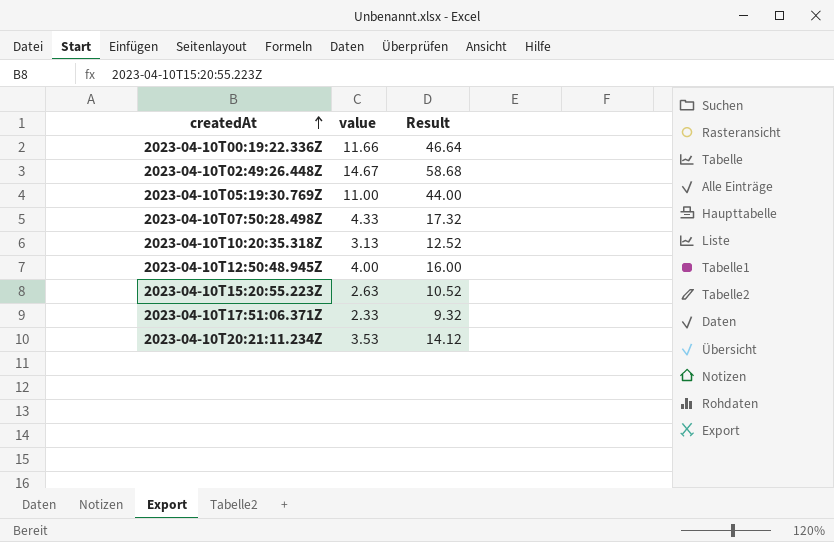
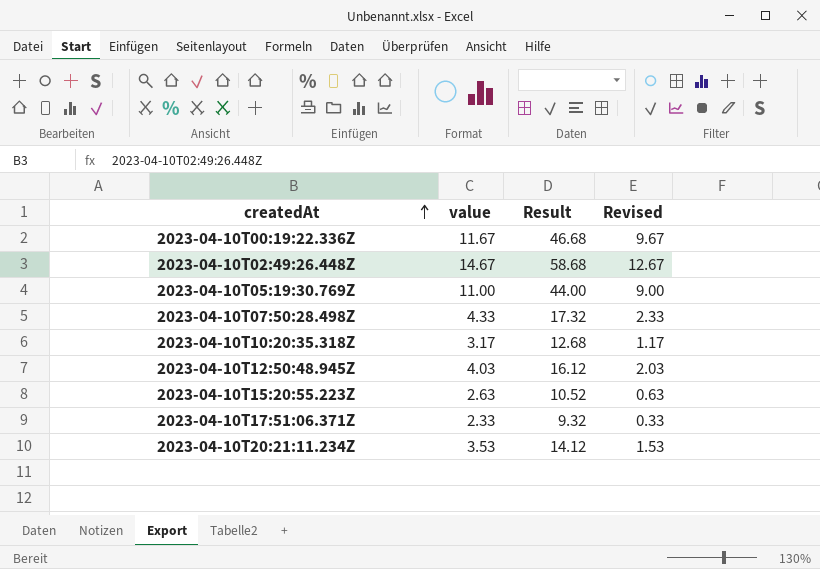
column Revised | formula: none -> [value] - 2
2023-04-10T00:19:22.336Z | value: 11.66 -> 11.67
2023-04-10T00:19:22.336Z | Result: 46.64 -> 46.68
2023-04-10T10:20:35.318Z | value: 3.13 -> 3.17
2023-04-10T10:20:35.318Z | Result: 12.52 -> 12.68
2023-04-10T12:50:48.945Z | value: 4.00 -> 4.03
2023-04-10T12:50:48.945Z | Result: 16.00 -> 16.12

